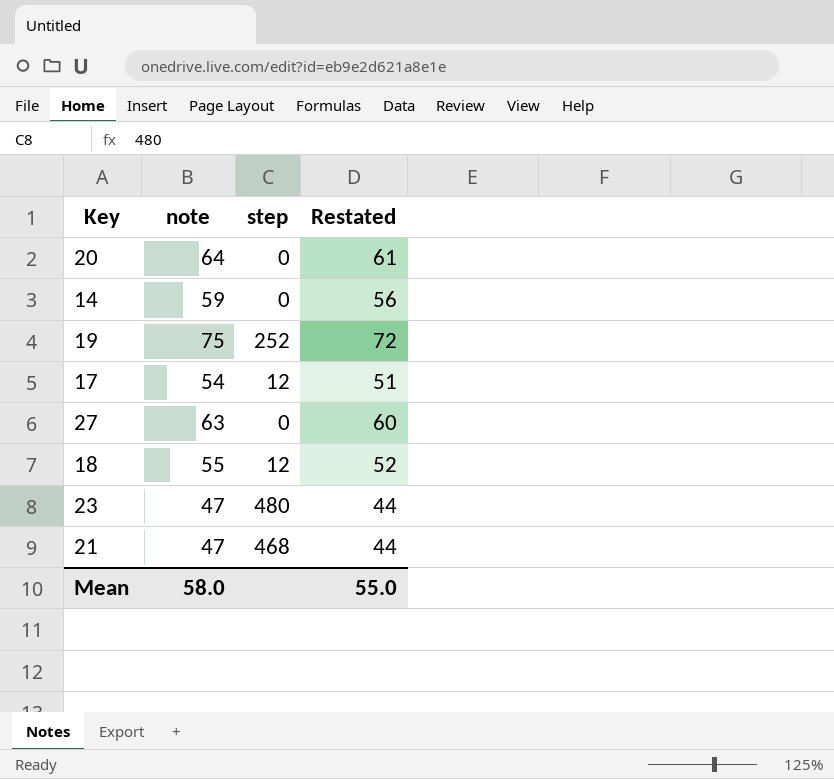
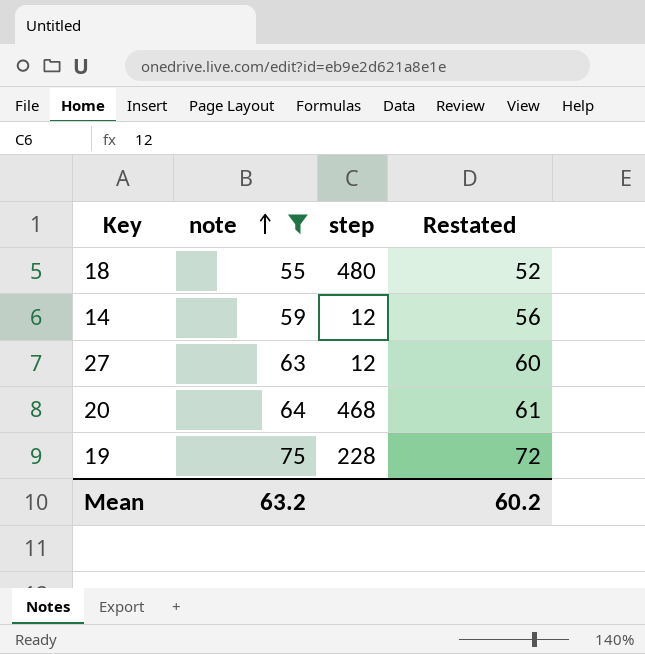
filter: none -> note >= 55
row order: none -> note ascending
18 | step: 12 -> 480
14 | step: 0 -> 12
27 | step: 0 -> 12
20 | step: 0 -> 468
19 | step: 252 -> 228
Mean | note: 58.0 -> 63.2
Mean | Restated: 55.0 -> 60.2

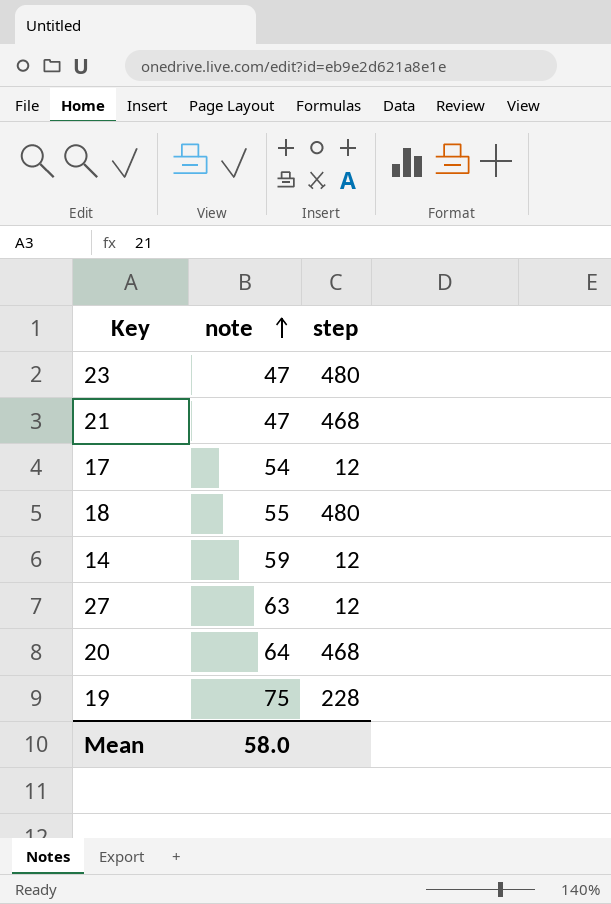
filter: note >= 55 -> none
column Restated | formula: [note] - 3 -> none
Mean | note: 63.2 -> 58.0

